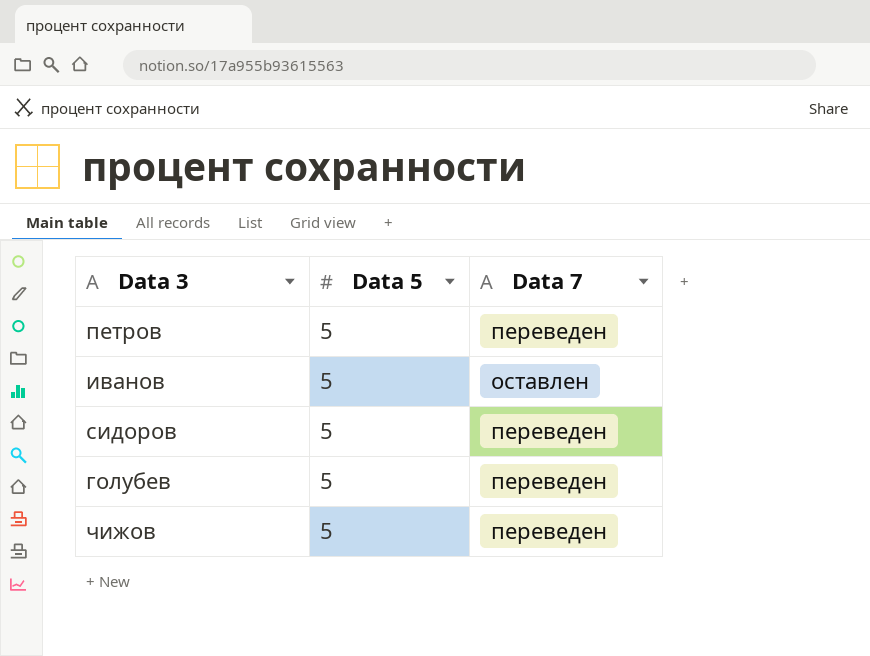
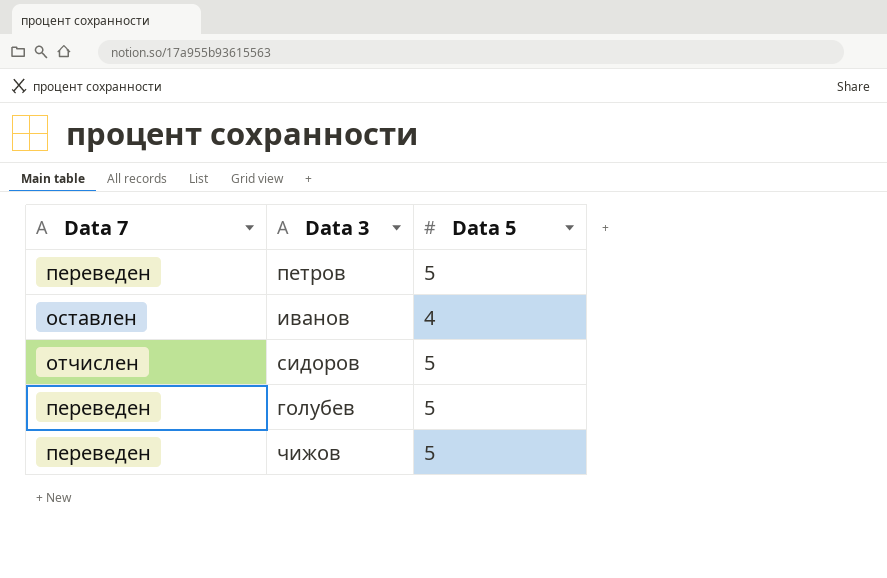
column Data 7 | position: 3 -> 1
иванов | Data 5: 5 -> 4
сидоров | Data 7: переведен -> отчислен

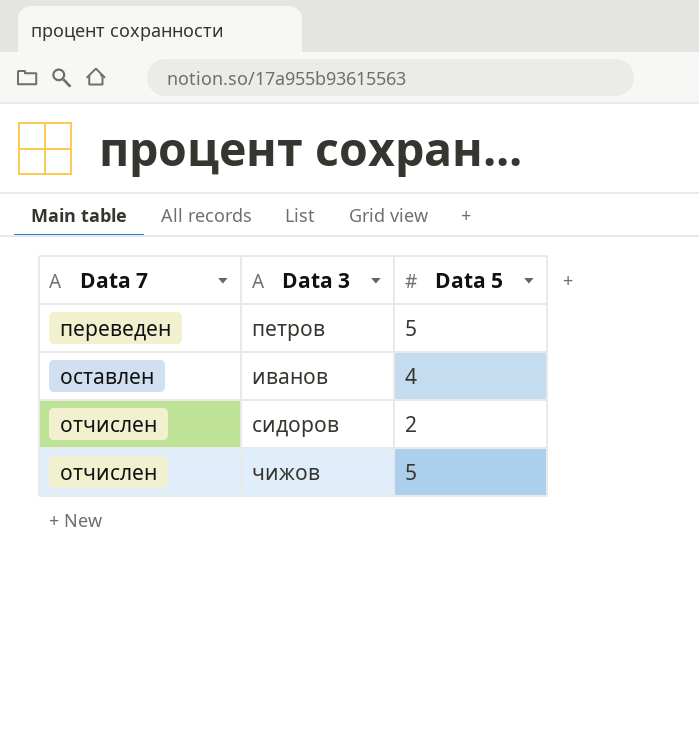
row голубев: переведен | 5 -> none
сидоров | Data 5: 5 -> 2
чижов | Data 7: переведен -> отчислен

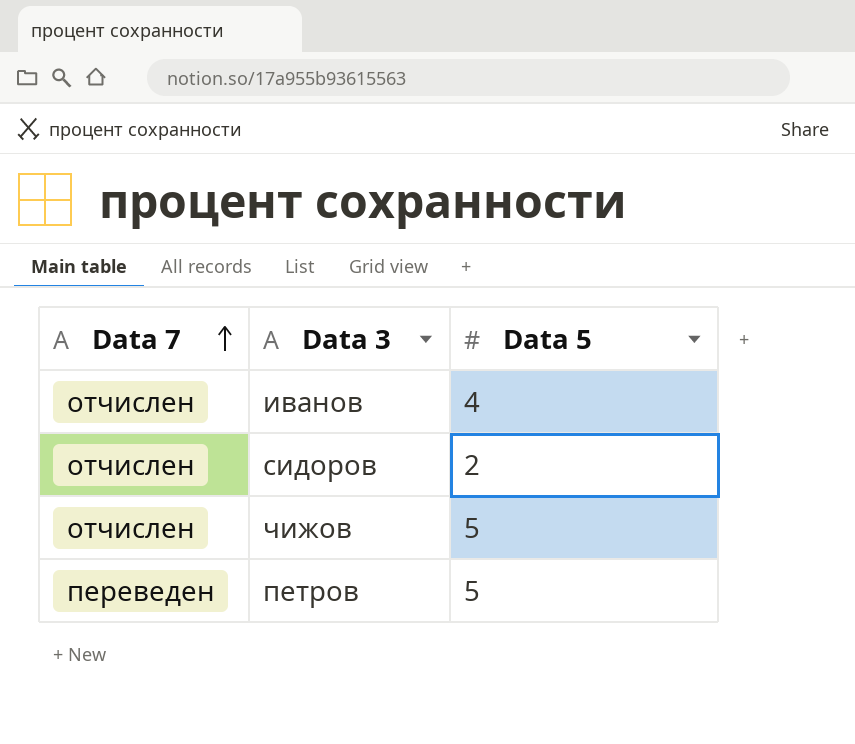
row order: none -> Data 7 ascending
иванов | Data 7: оставлен -> отчислен

